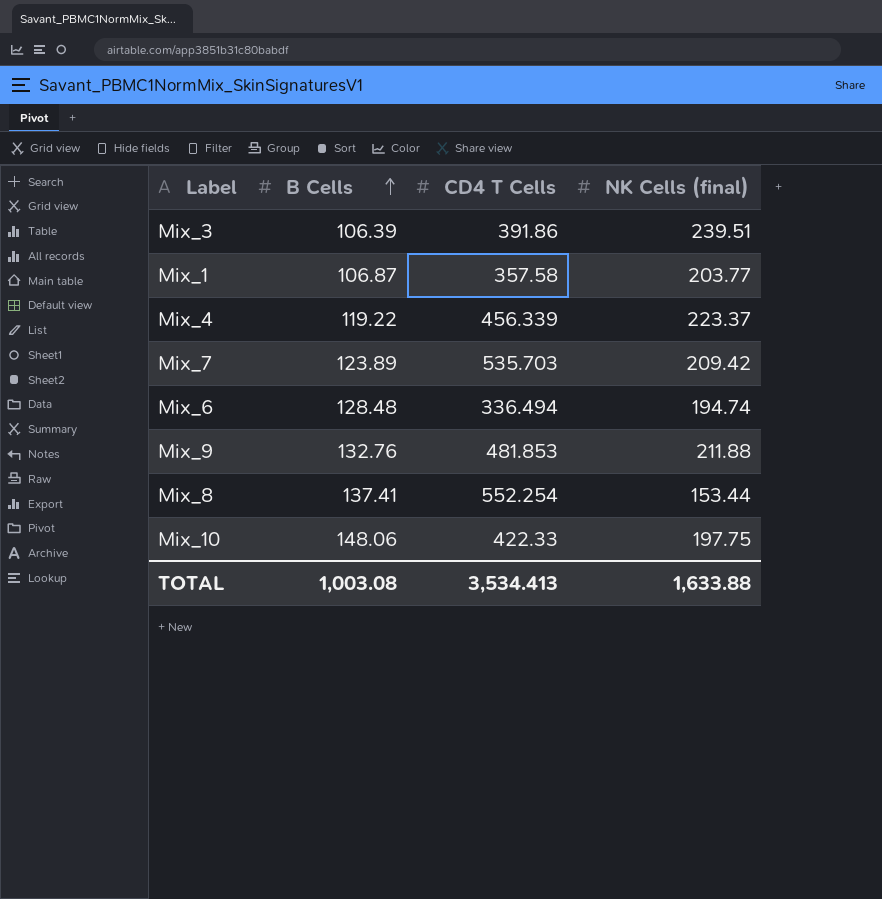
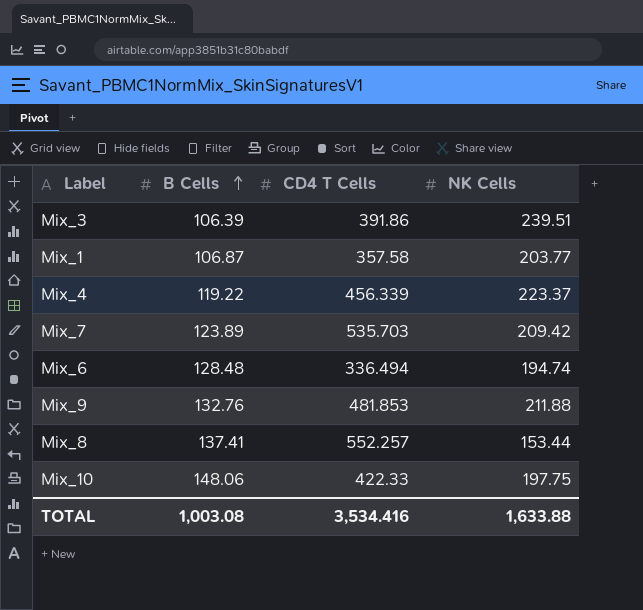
column name: NK Cells (final) -> NK Cells
Mix_8 | CD4 T Cells: 552.254 -> 552.257
TOTAL | CD4 T Cells: 3,534.413 -> 3,534.416

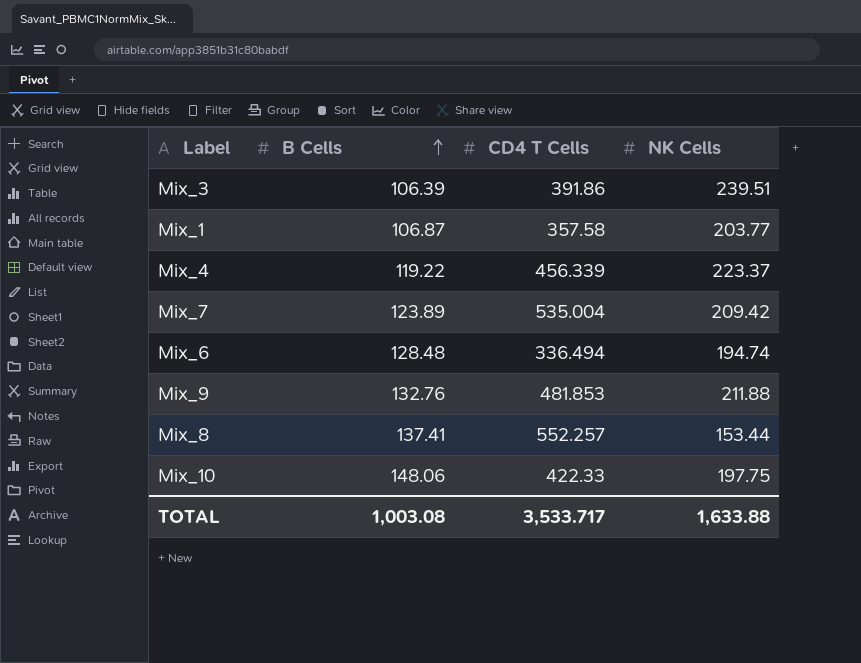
Mix_7 | CD4 T Cells: 535.703 -> 535.004
TOTAL | CD4 T Cells: 3,534.416 -> 3,533.717

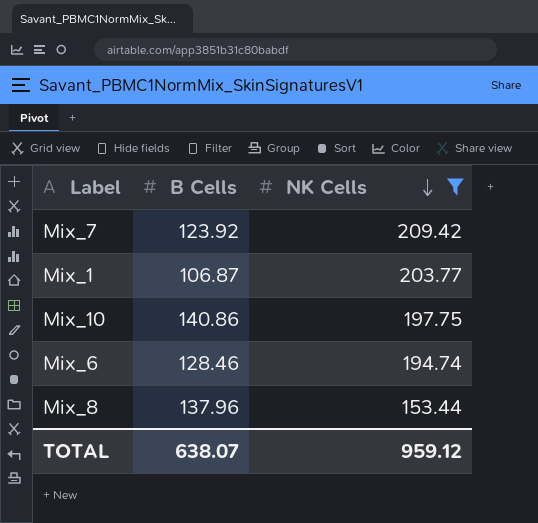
filter: none -> NK Cells <= 209.42
row order: B Cells ascending -> NK Cells descending
column CD4 T Cells | position: 3 -> none
Mix_7 | B Cells: 123.89 -> 123.92
Mix_10 | B Cells: 148.06 -> 140.86
Mix_6 | B Cells: 128.48 -> 128.46
Mix_8 | B Cells: 137.41 -> 137.96
TOTAL | B Cells: 1,003.08 -> 638.07
TOTAL | NK Cells: 1,633.88 -> 959.12

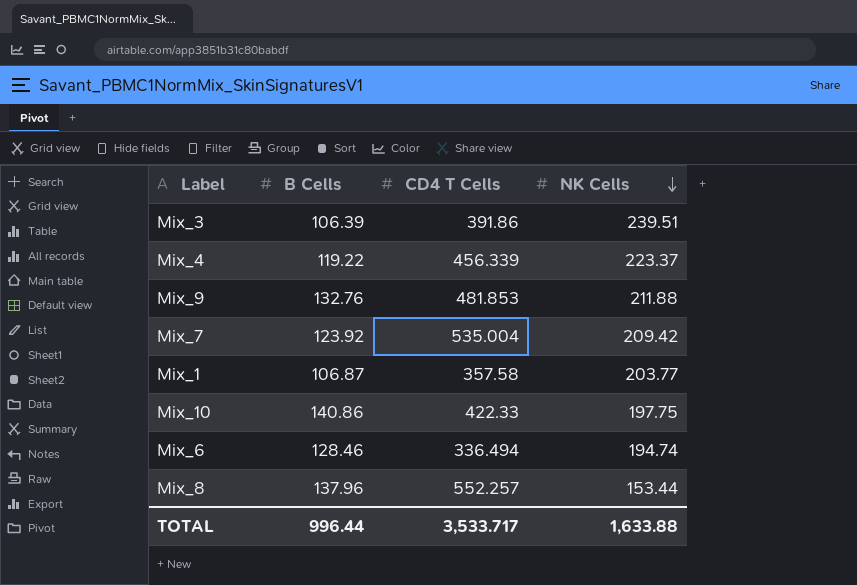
filter: NK Cells <= 209.42 -> none
column CD4 T Cells | position: none -> 3
TOTAL | B Cells: 638.07 -> 996.44
TOTAL | NK Cells: 959.12 -> 1,633.88

